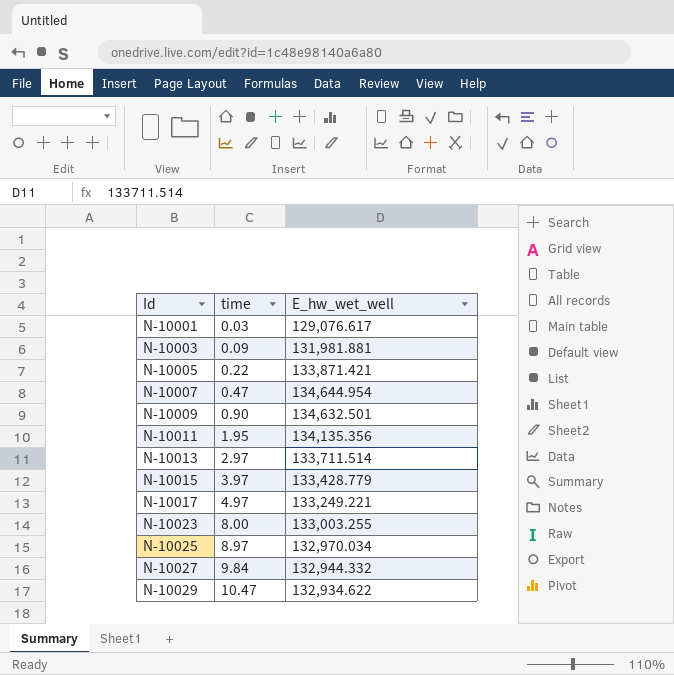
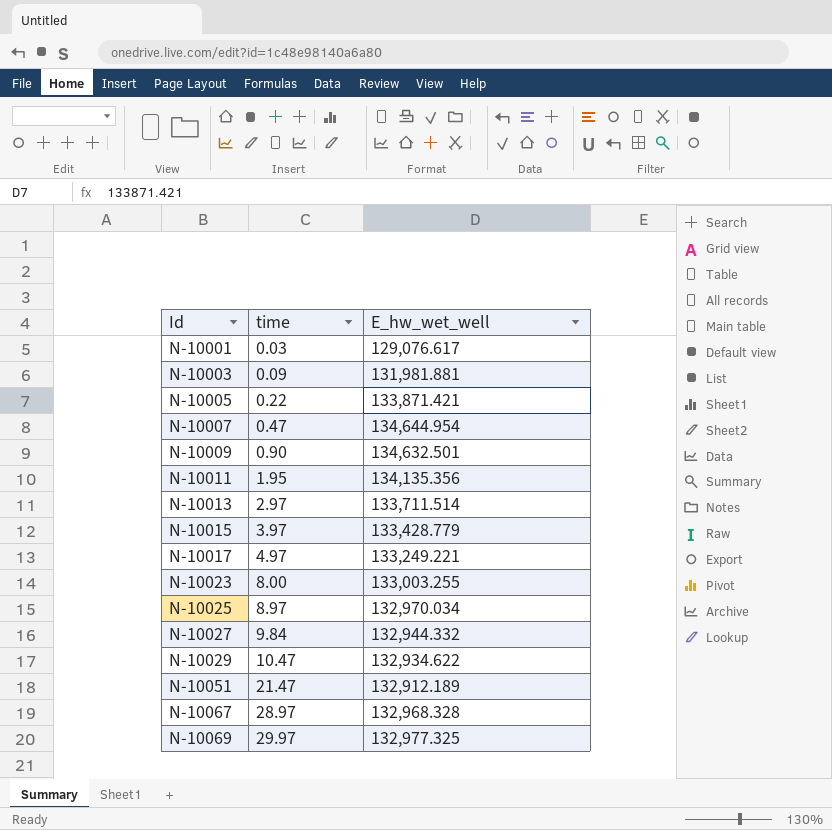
row N-10051: none -> 21.47 | 132,912.189
row N-10067: none -> 28.97 | 132,968.328
row N-10069: none -> 29.97 | 132,977.325

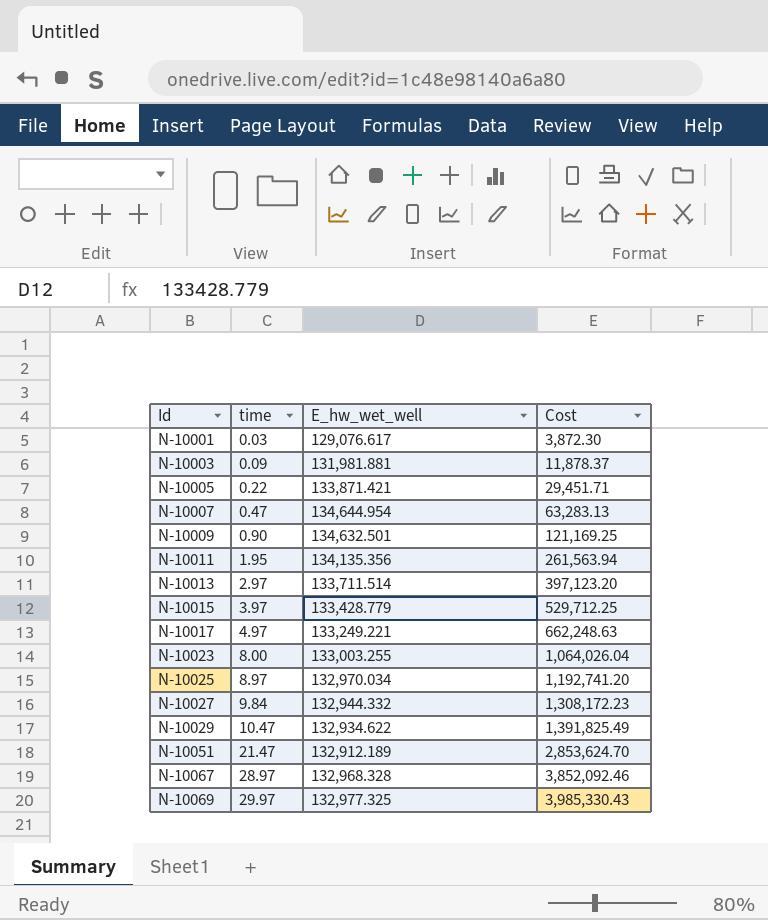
column Cost | formula: none -> [time] * [E_hw_wet_well]

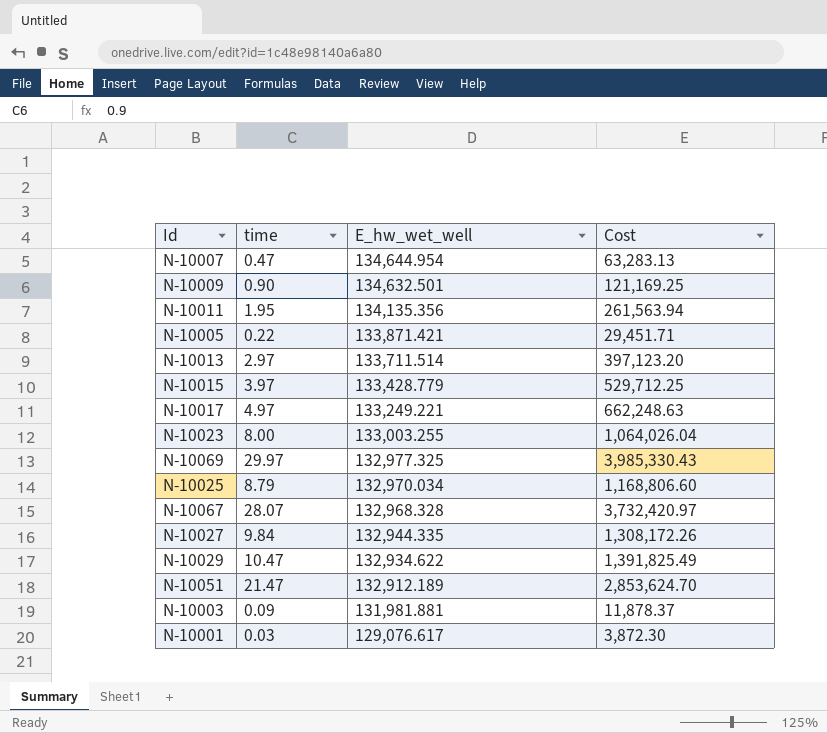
row order: Id ascending -> E_hw_wet_well descending
N-10025 | time: 8.97 -> 8.79
N-10025 | Cost: 1,192,741.20 -> 1,168,806.60
N-10067 | time: 28.97 -> 28.07
N-10067 | Cost: 3,852,092.46 -> 3,732,420.97
N-10027 | E_hw_wet_well: 132,944.332 -> 132,944.335
N-10027 | Cost: 1,308,172.23 -> 1,308,172.26

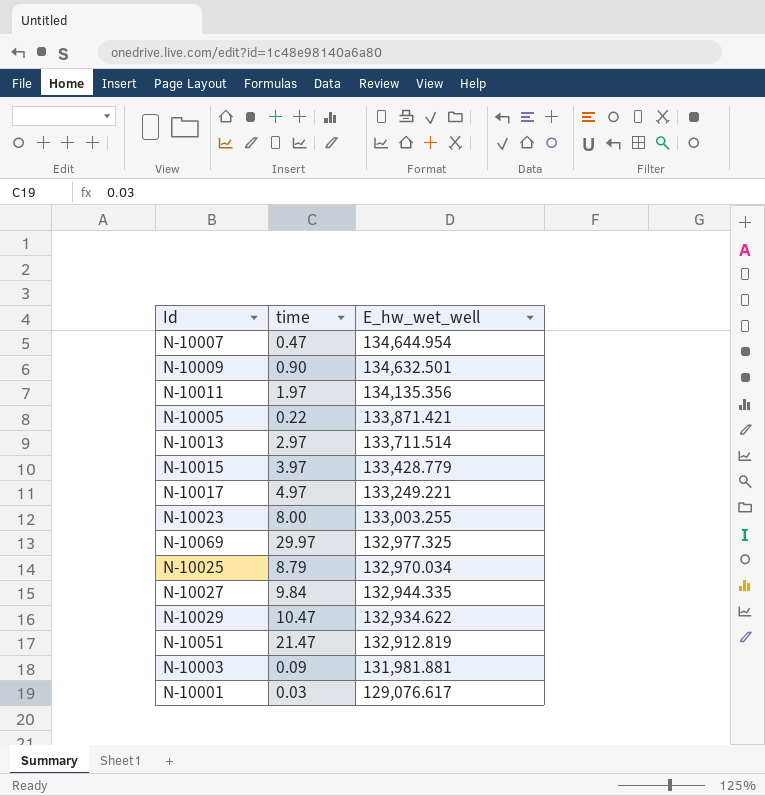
column Cost | formula: [time] * [E_hw_wet_well] -> none
row N-10067: 28.07 | 132,968.328 | 3,732,420.97 -> none
N-10011 | time: 1.95 -> 1.97
N-10051 | E_hw_wet_well: 132,912.189 -> 132,912.819

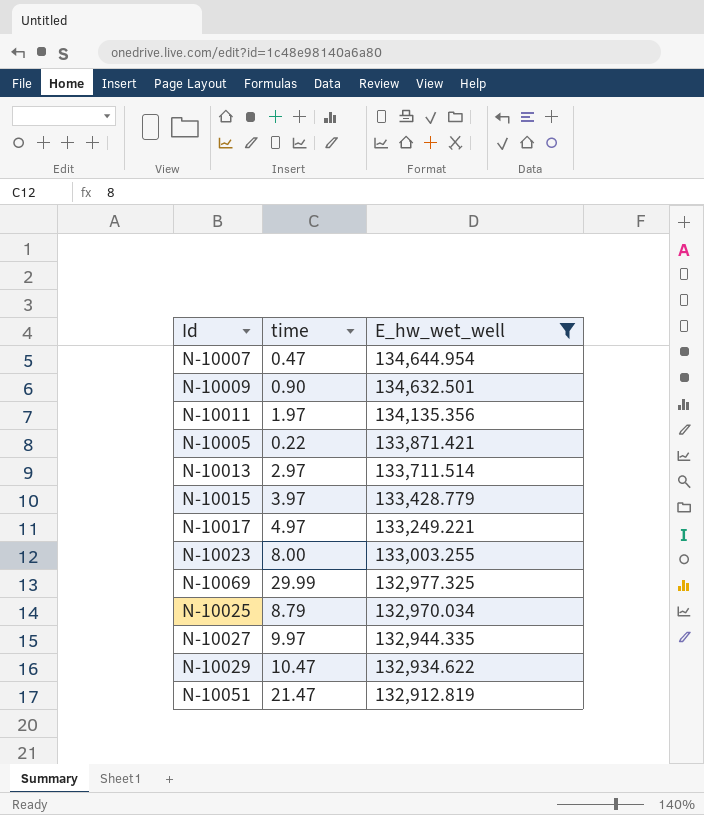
filter: none -> E_hw_wet_well >= 132,912.819
N-10069 | time: 29.97 -> 29.99
N-10027 | time: 9.84 -> 9.97

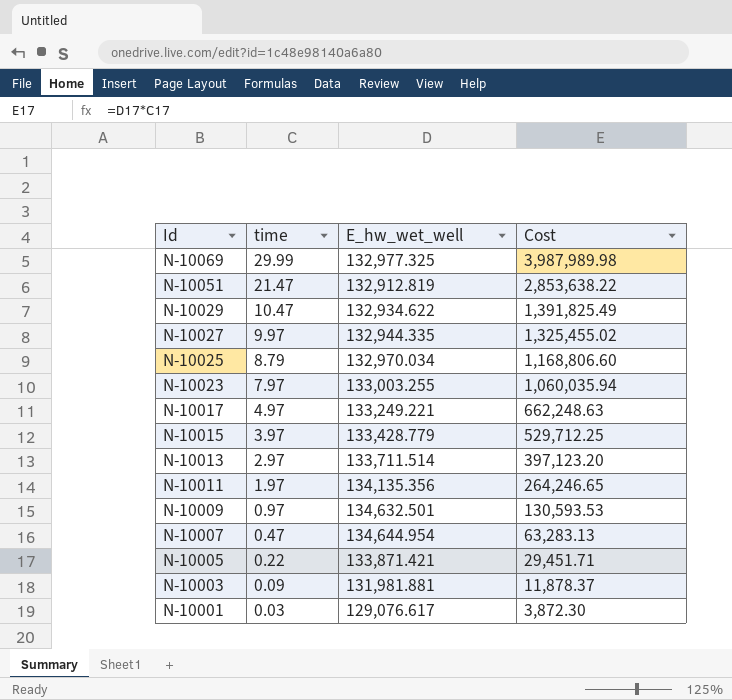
filter: E_hw_wet_well >= 132,912.819 -> none
row order: E_hw_wet_well descending -> Id descending
column Cost | formula: none -> [time] * [E_hw_wet_well]
N-10023 | time: 8.00 -> 7.97
N-10009 | time: 0.90 -> 0.97

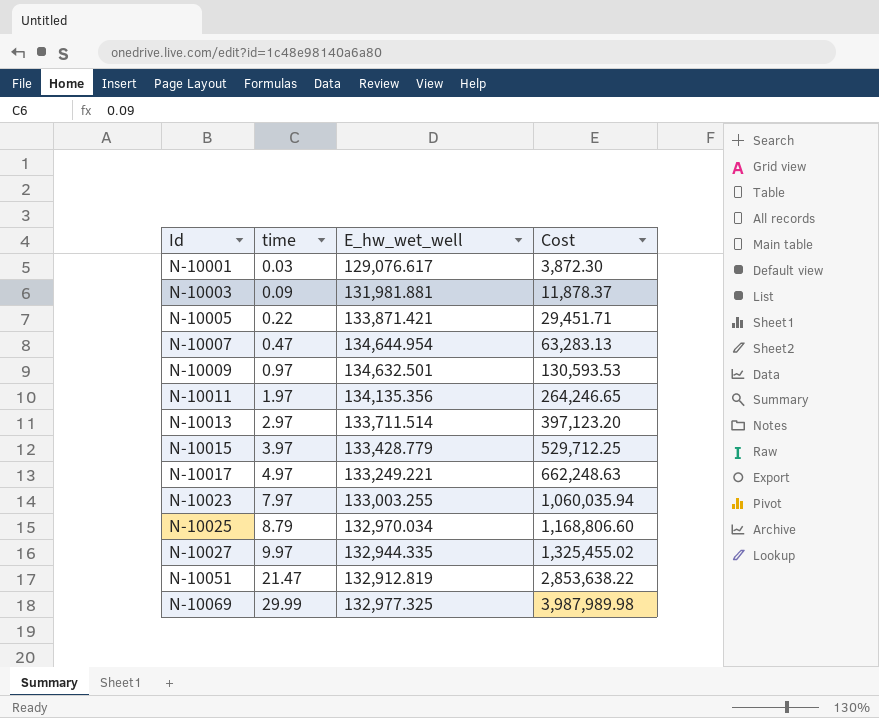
row order: Id descending -> Id ascending
row N-10029: 10.47 | 132,934.622 | 1,391,825.49 -> none

